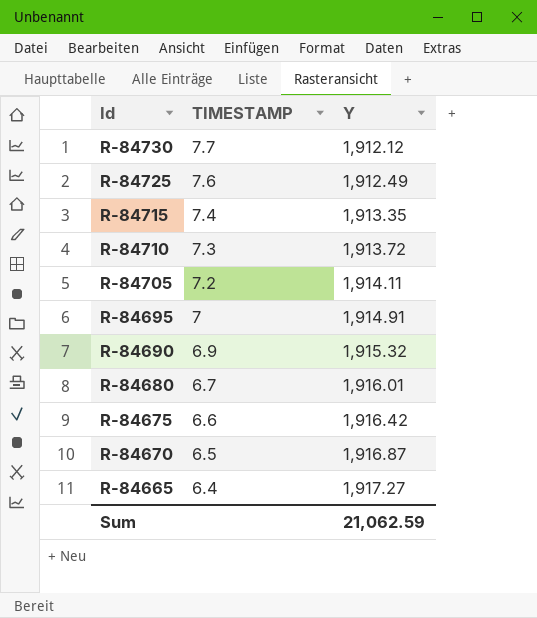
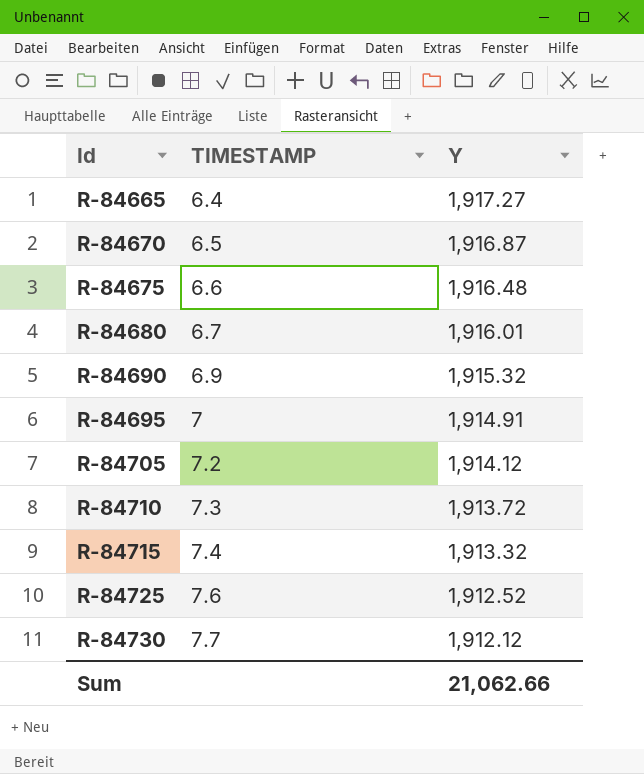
row order: Id descending -> Id ascending
R-84675 | Y: 1,916.42 -> 1,916.48
R-84705 | Y: 1,914.11 -> 1,914.12
R-84715 | Y: 1,913.35 -> 1,913.32
R-84725 | Y: 1,912.49 -> 1,912.52
Sum | Y: 21,062.59 -> 21,062.66

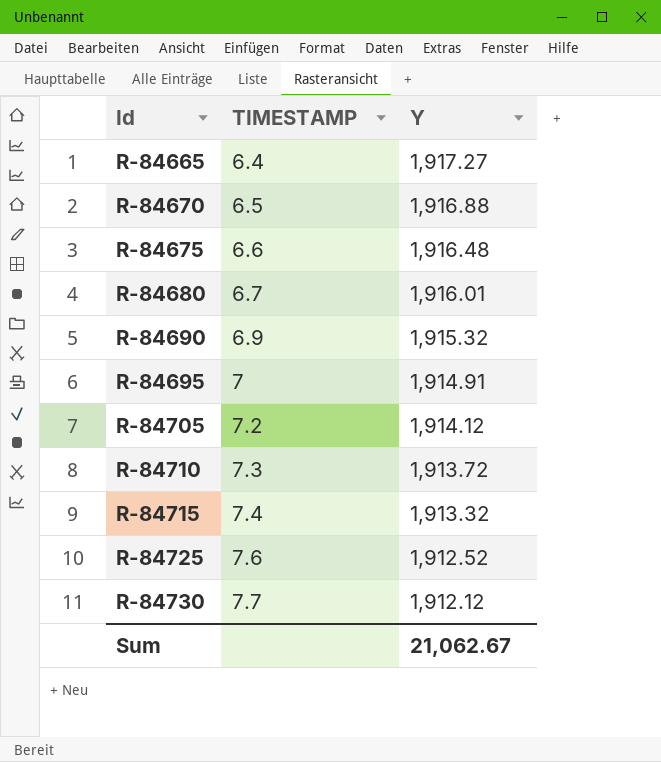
R-84670 | Y: 1,916.87 -> 1,916.88
Sum | Y: 21,062.66 -> 21,062.67

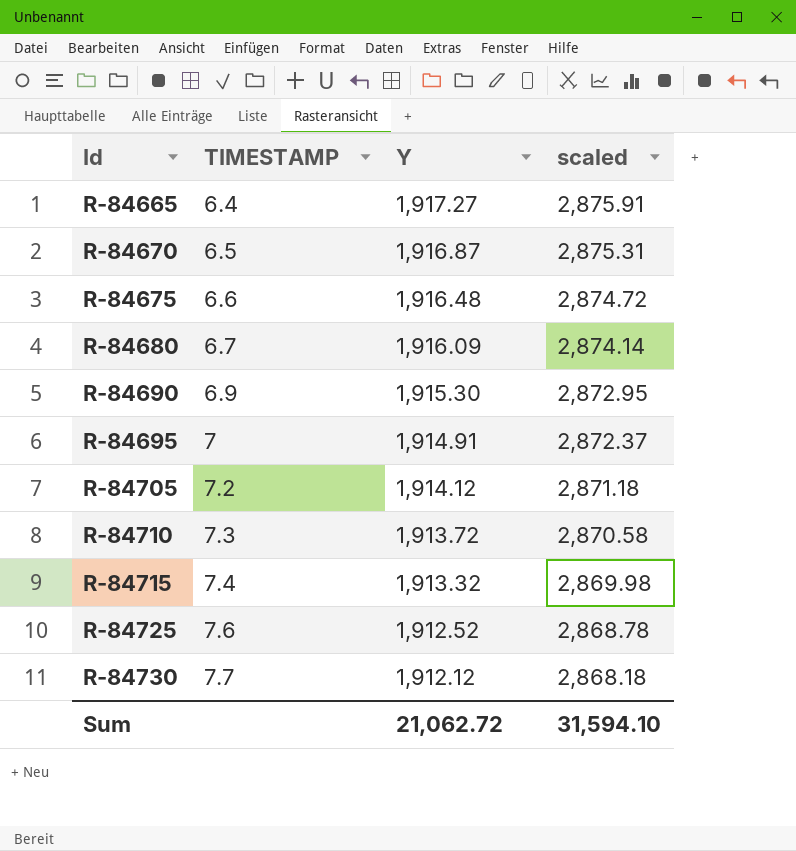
column scaled | formula: none -> [Y] * 1.5
R-84670 | Y: 1,916.88 -> 1,916.87
R-84680 | Y: 1,916.01 -> 1,916.09
R-84690 | Y: 1,915.32 -> 1,915.30
Sum | Y: 21,062.67 -> 21,062.72

